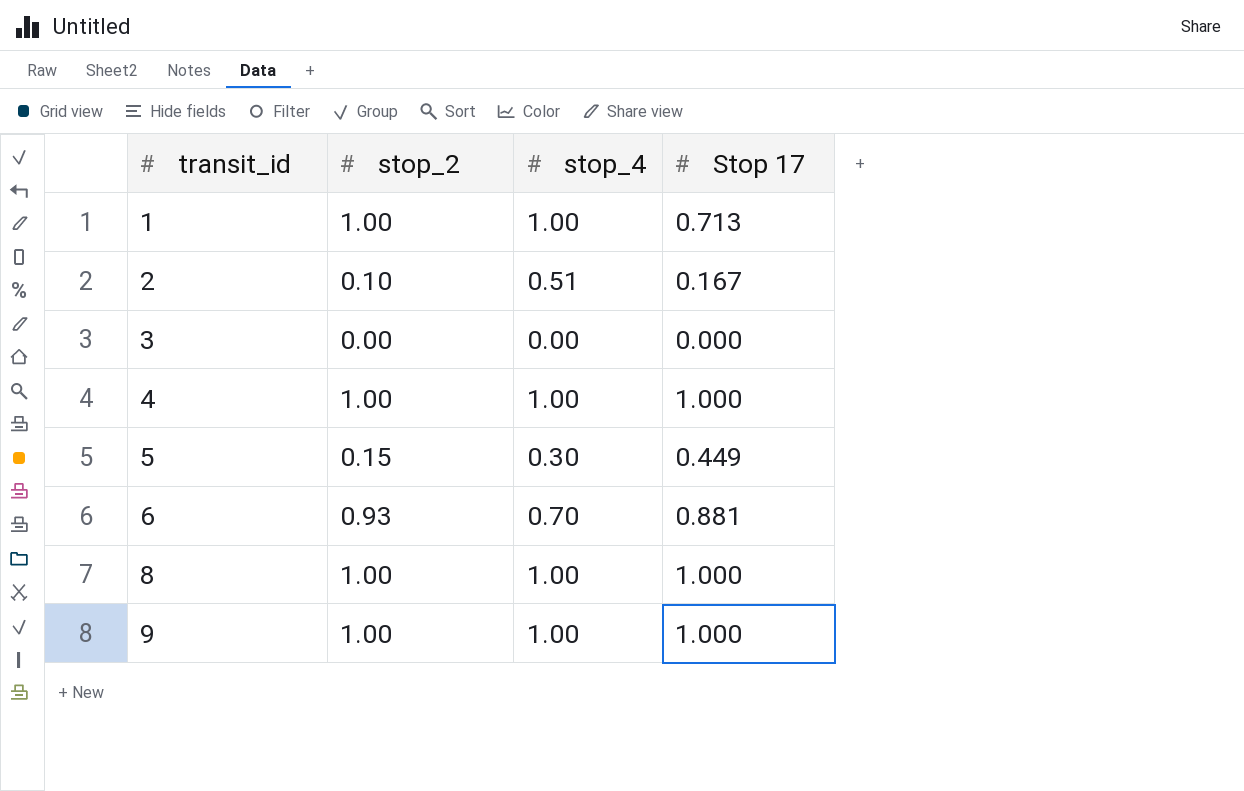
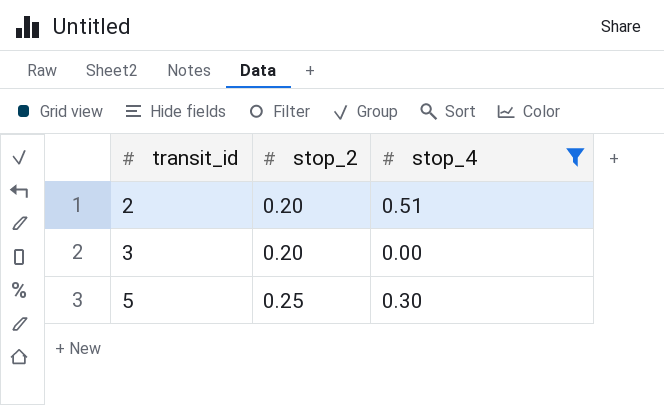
filter: none -> stop_4 <= 0.51
column Stop 17 | position: 4 -> none
2 | stop_2: 0.10 -> 0.20
3 | stop_2: 0.00 -> 0.20
5 | stop_2: 0.15 -> 0.25

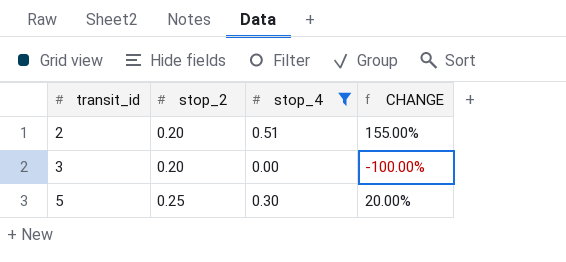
column CHANGE | formula: none -> ([stop_4] - [stop_2]) / [stop_2]

